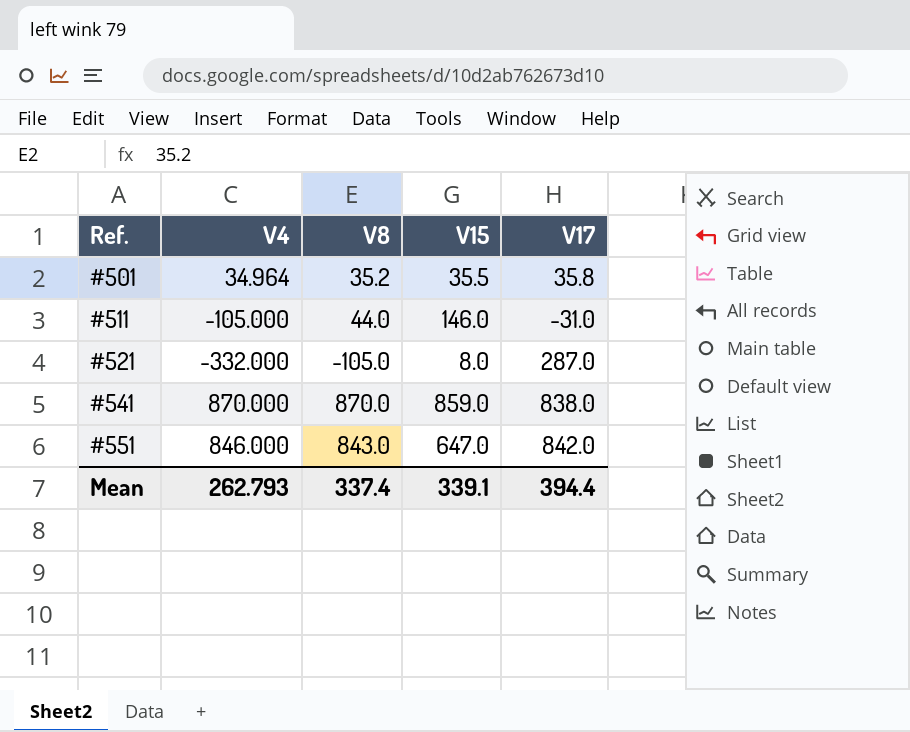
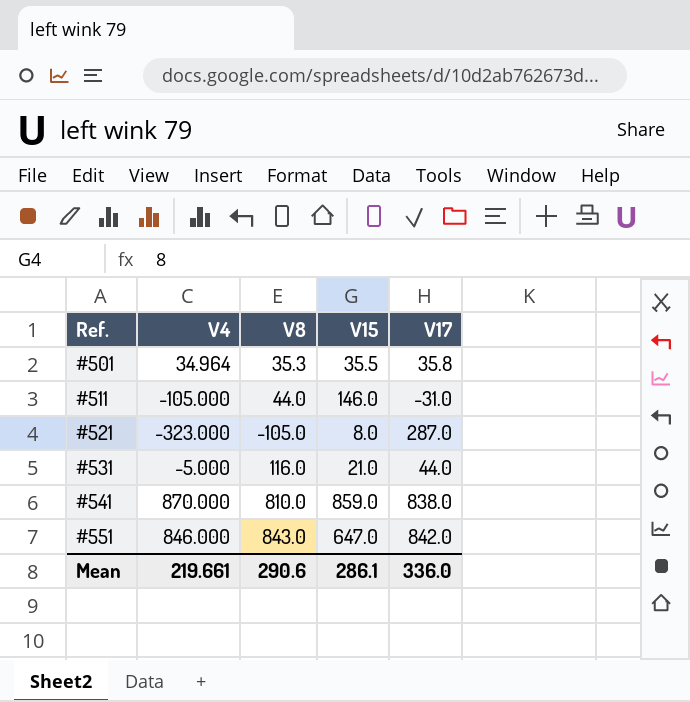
#501 | V8: 35.2 -> 35.3
#521 | V4: -332.000 -> -323.000
row #531: none -> -5.000 | 116.0 | 21.0 | 44.0
#541 | V8: 870.0 -> 810.0
Mean | V4: 262.793 -> 219.661
Mean | V8: 337.4 -> 290.6
Mean | V15: 339.1 -> 286.1
Mean | V17: 394.4 -> 336.0

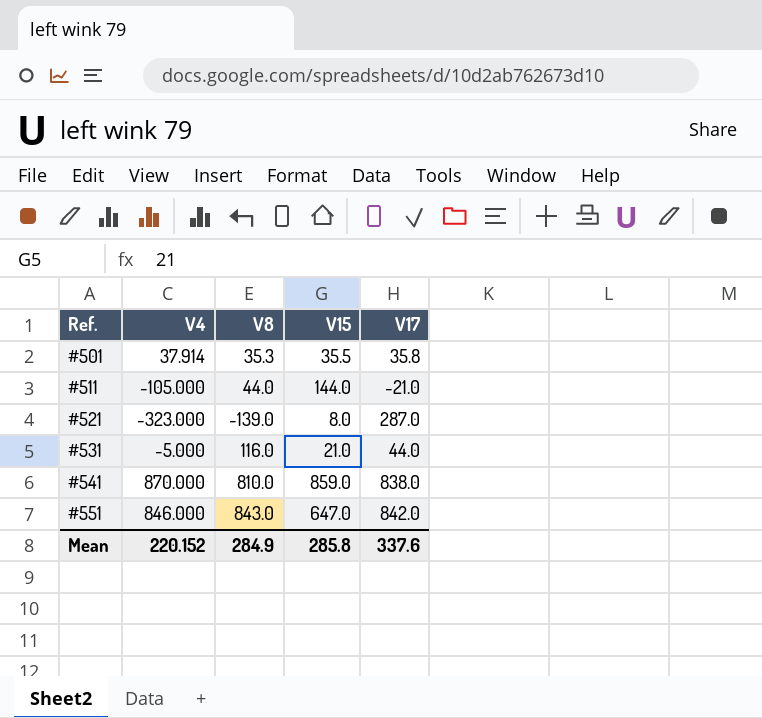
#501 | V4: 34.964 -> 37.914
#511 | V15: 146.0 -> 144.0
#511 | V17: -31.0 -> -21.0
#521 | V8: -105.0 -> -139.0
Mean | V4: 219.661 -> 220.152
Mean | V8: 290.6 -> 284.9
Mean | V15: 286.1 -> 285.8
Mean | V17: 336.0 -> 337.6

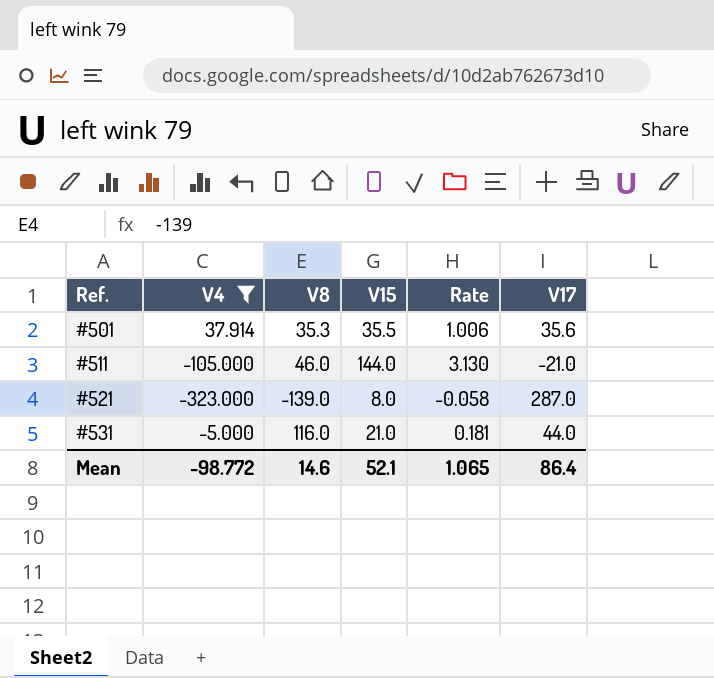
filter: none -> V4 <= 37.914
column Rate | formula: none -> [V15] / [V8]
#501 | V17: 35.8 -> 35.6
#511 | V8: 44.0 -> 46.0
Mean | V4: 220.152 -> -98.772
Mean | V8: 284.9 -> 14.6
Mean | V15: 285.8 -> 52.1
Mean | V17: 337.6 -> 86.4

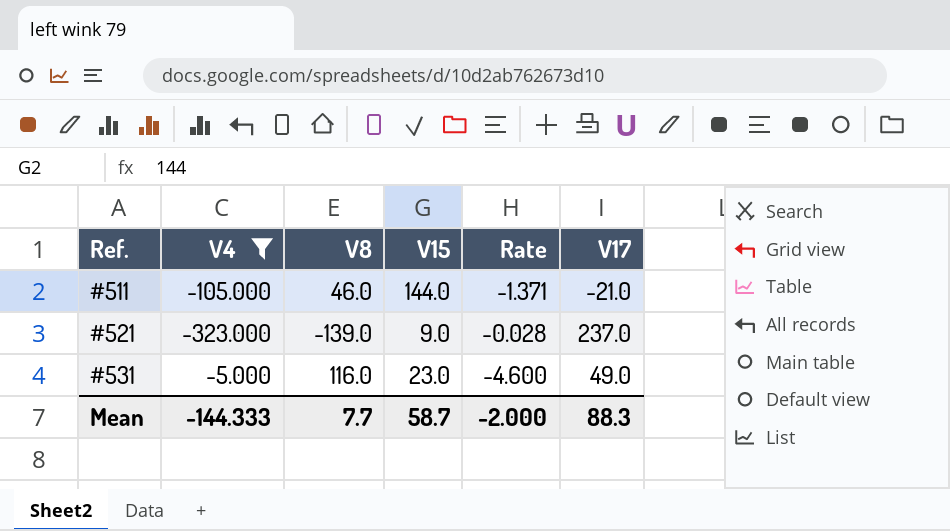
column Rate | formula: [V15] / [V8] -> [V15] / [V4]
row #501: 37.914 | 35.3 | 35.5 | 1.006 | 35.6 -> none
#521 | V15: 8.0 -> 9.0
#521 | V17: 287.0 -> 237.0
#531 | V15: 21.0 -> 23.0
#531 | V17: 44.0 -> 49.0
Mean | V4: -98.772 -> -144.333
Mean | V8: 14.6 -> 7.7
Mean | V15: 52.1 -> 58.7
Mean | Rate: 1.065 -> -2.000
Mean | V17: 86.4 -> 88.3

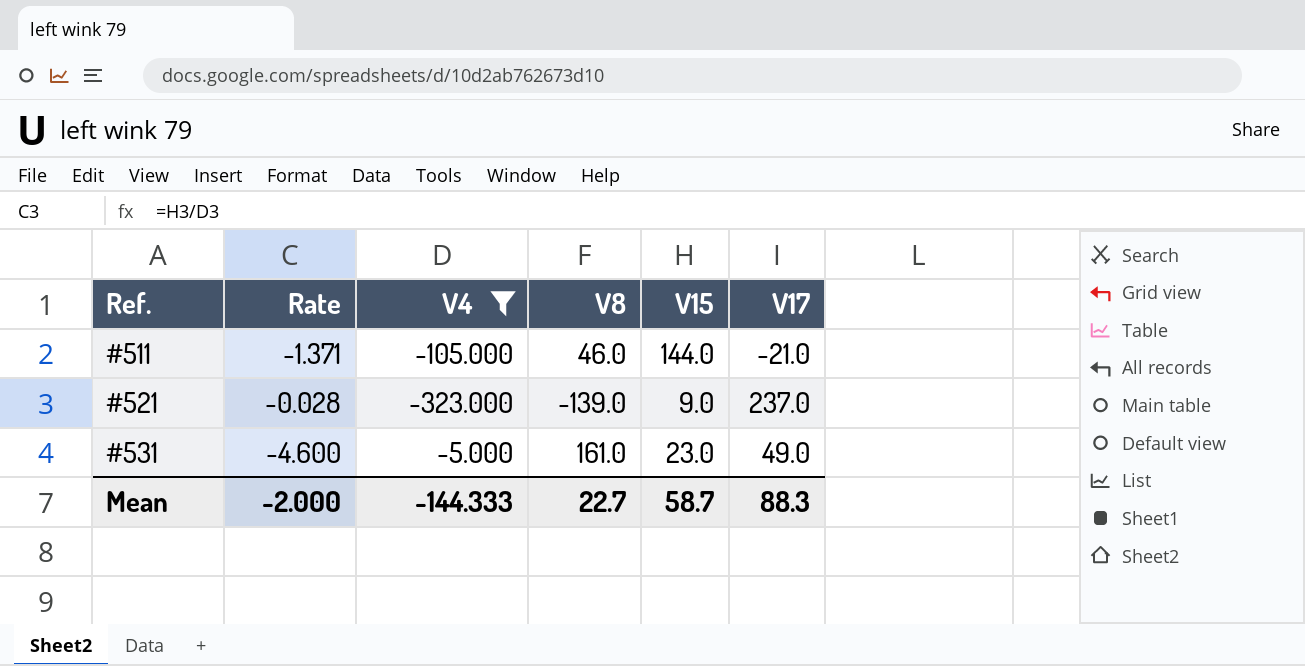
column Rate | position: 5 -> 2
#531 | V8: 116.0 -> 161.0
Mean | V8: 7.7 -> 22.7

